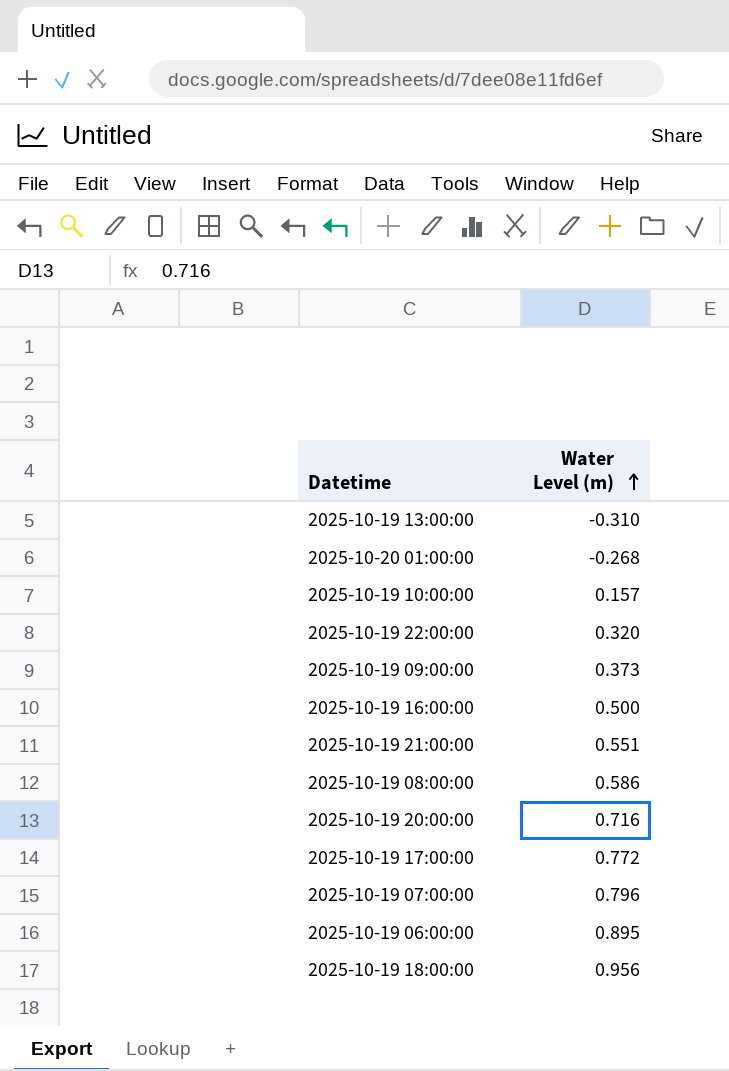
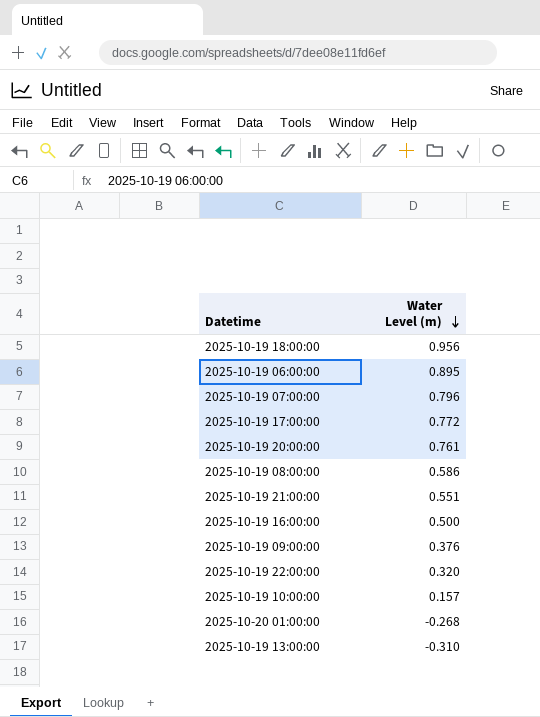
row order: Water Level (m) ascending -> Water Level (m) descending
2025-10-19 20:00:00 | Water Level (m): 0.716 -> 0.761
2025-10-19 09:00:00 | Water Level (m): 0.373 -> 0.376

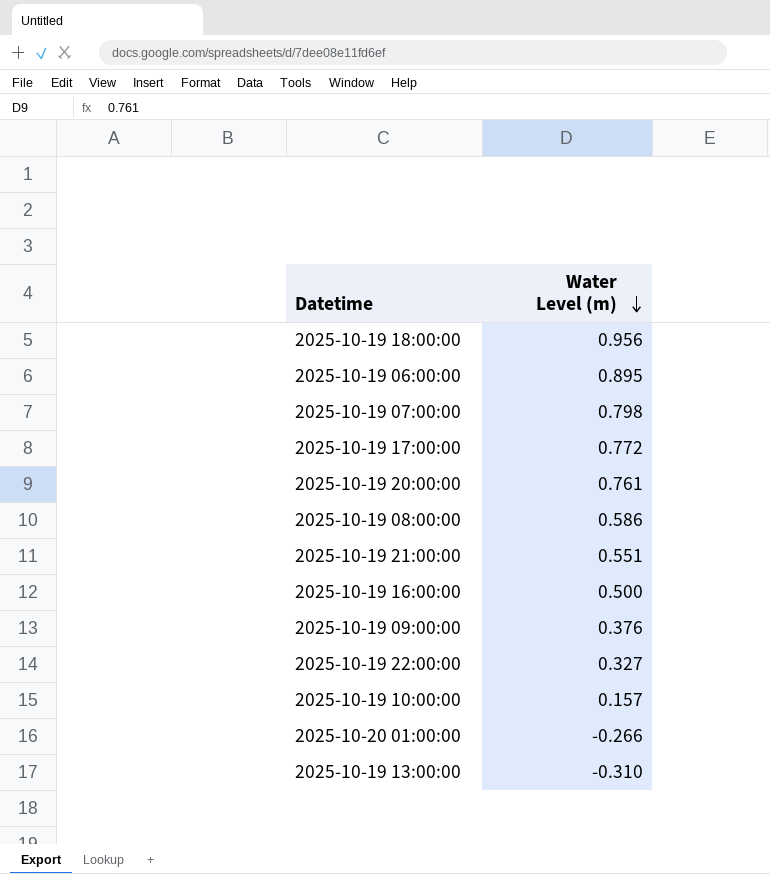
2025-10-19 07:00:00 | Water Level (m): 0.796 -> 0.798
2025-10-19 22:00:00 | Water Level (m): 0.320 -> 0.327
2025-10-20 01:00:00 | Water Level (m): -0.268 -> -0.266

